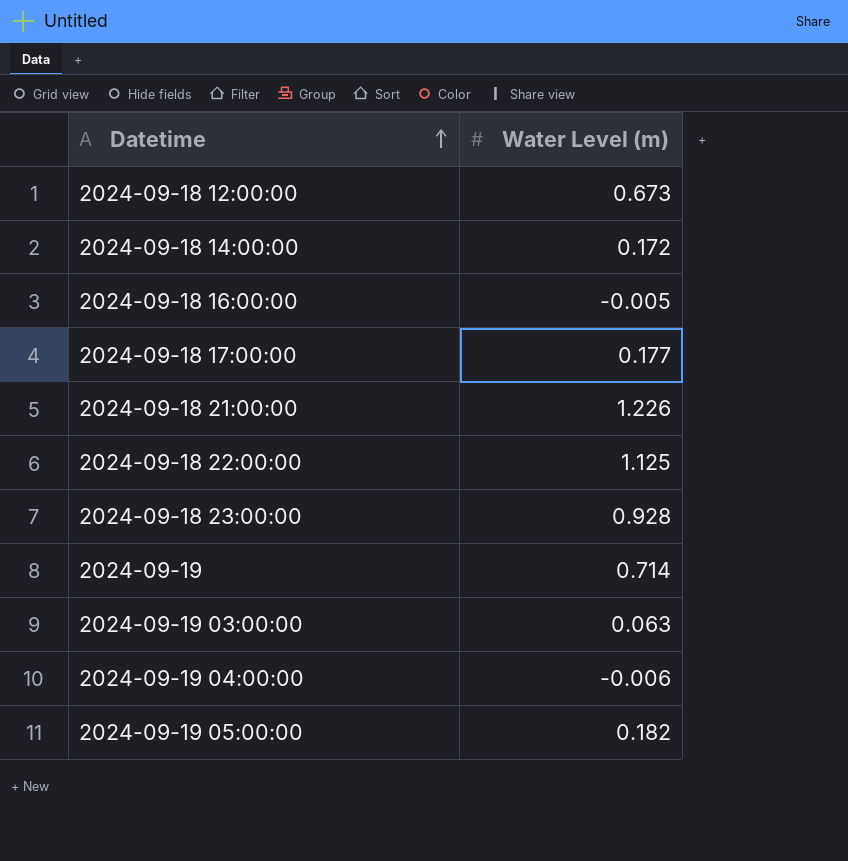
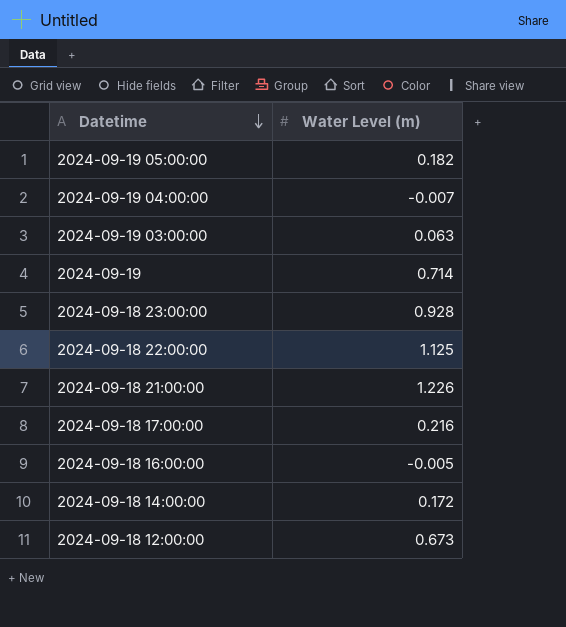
row order: Datetime ascending -> Datetime descending
2024-09-19 04:00:00 | Water Level (m): -0.006 -> -0.007
2024-09-18 17:00:00 | Water Level (m): 0.177 -> 0.216

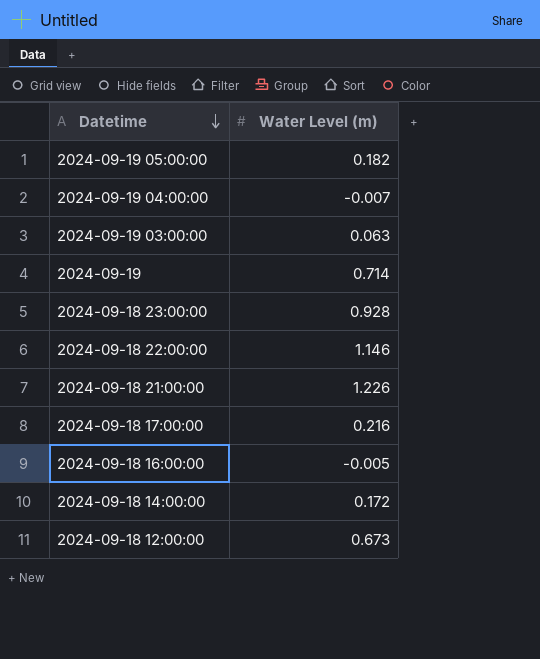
2024-09-18 22:00:00 | Water Level (m): 1.125 -> 1.146

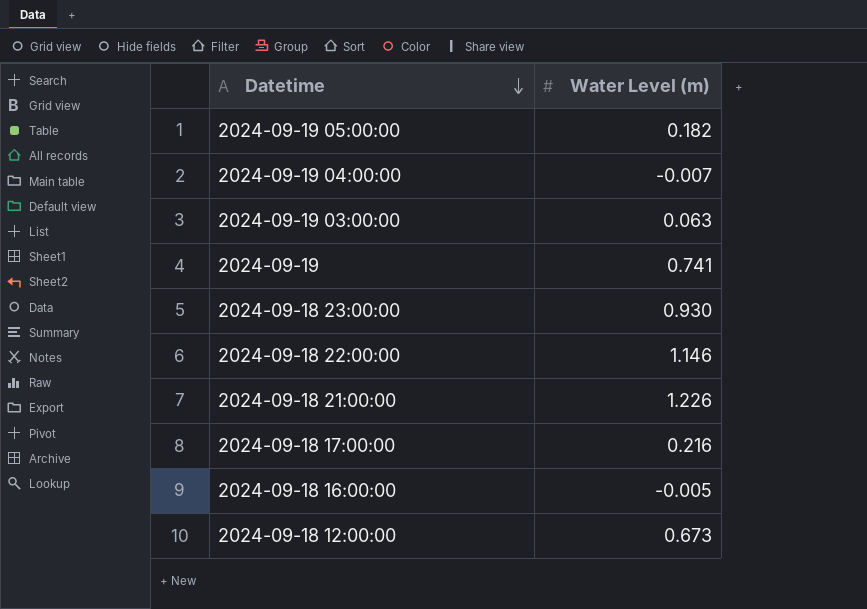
row 2024-09-18 14:00:00: 0.172 -> none
2024-09-19 | Water Level (m): 0.714 -> 0.741
2024-09-18 23:00:00 | Water Level (m): 0.928 -> 0.930

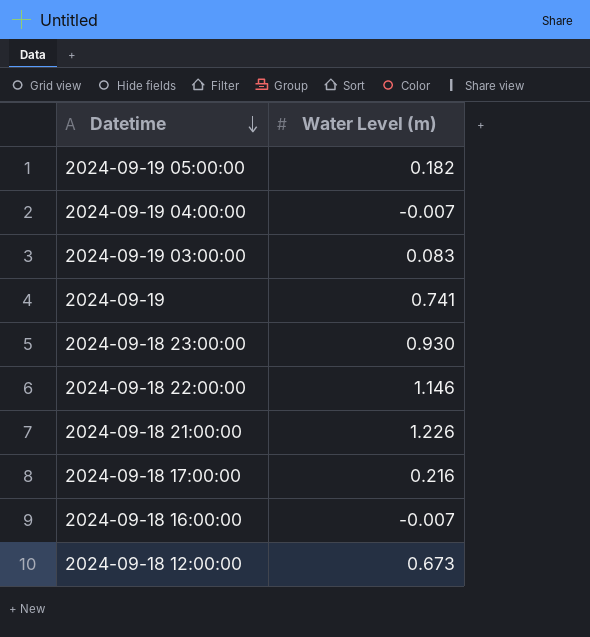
2024-09-19 03:00:00 | Water Level (m): 0.063 -> 0.083
2024-09-18 16:00:00 | Water Level (m): -0.005 -> -0.007

